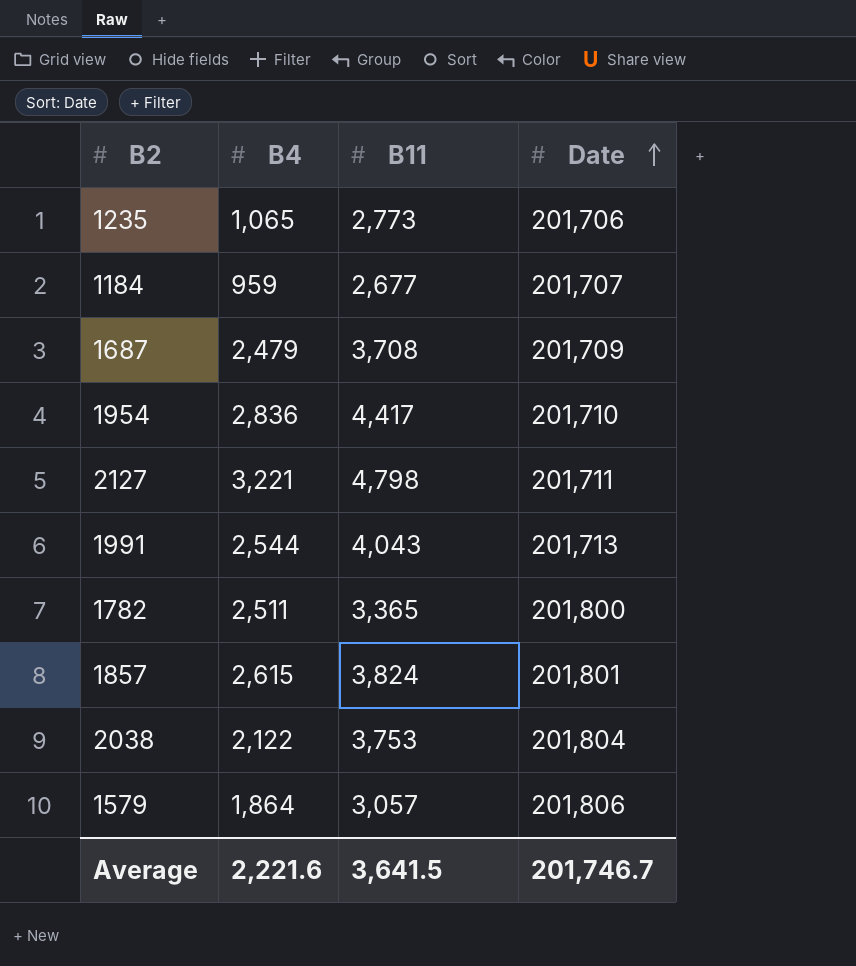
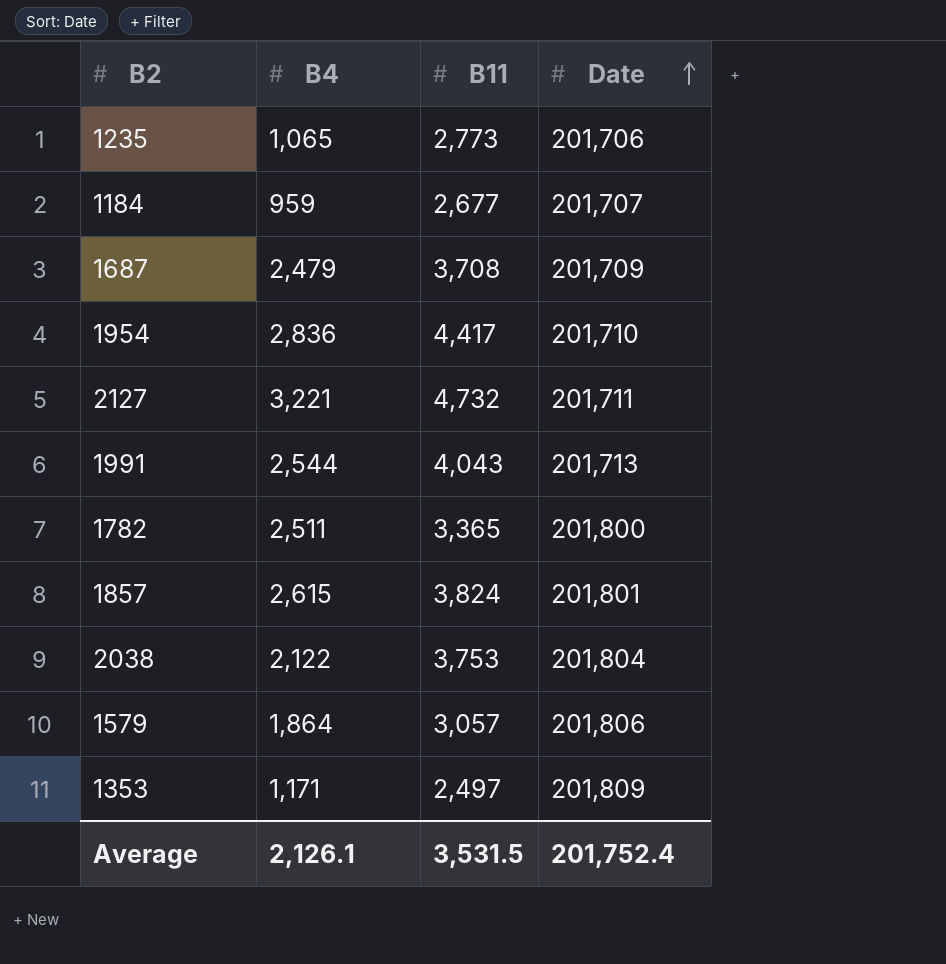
2127 | B11: 4,798 -> 4,732
row 1353: none -> 1,171 | 2,497 | 201,809
Average | B4: 2,221.6 -> 2,126.1
Average | B11: 3,641.5 -> 3,531.5
Average | Date: 201,746.7 -> 201,752.4

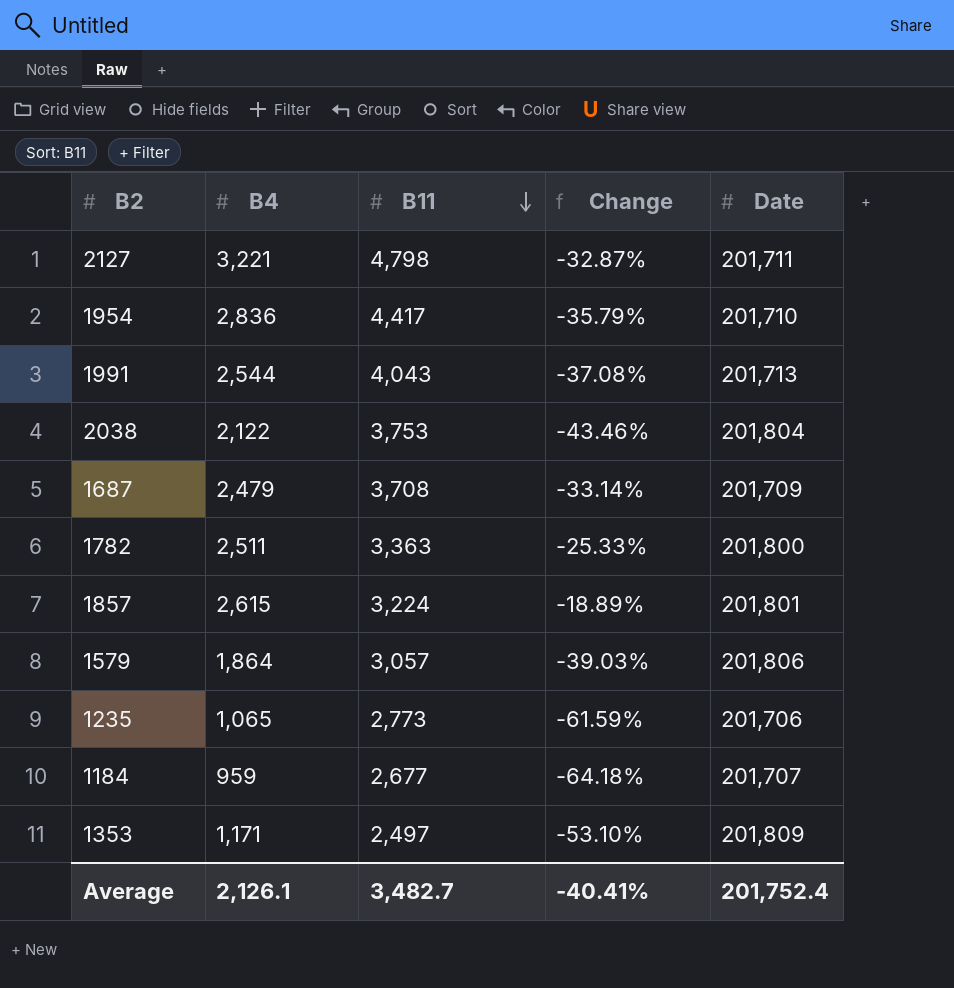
row order: Date ascending -> B11 descending
column Change | formula: none -> ([B4] - [B11]) / [B11]
2127 | B11: 4,732 -> 4,798
1782 | B11: 3,365 -> 3,363
1857 | B11: 3,824 -> 3,224
Average | B11: 3,531.5 -> 3,482.7

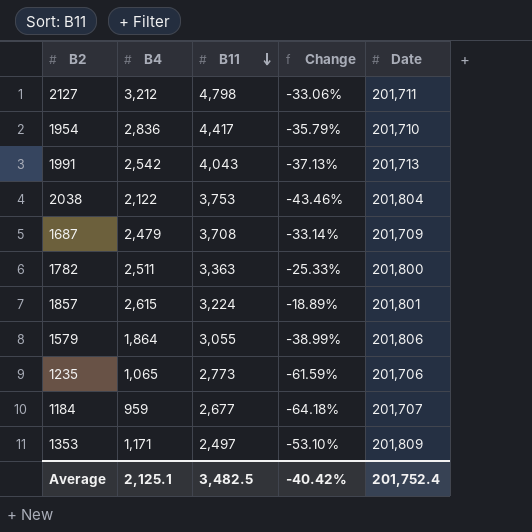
2127 | B4: 3,221 -> 3,212
2127 | Change: -32.87% -> -33.06%
1991 | B4: 2,544 -> 2,542
1991 | Change: -37.08% -> -37.13%
1579 | B11: 3,057 -> 3,055
1579 | Change: -39.03% -> -38.99%
Average | B4: 2,126.1 -> 2,125.1
Average | B11: 3,482.7 -> 3,482.5
Average | Change: -40.41% -> -40.42%

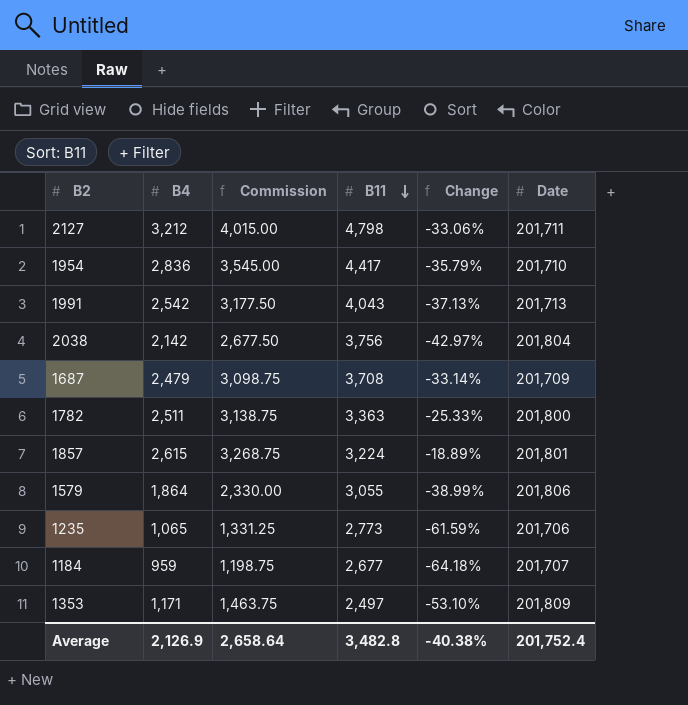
column Commission | formula: none -> [B4] * 1.25
2038 | B4: 2,122 -> 2,142
2038 | B11: 3,753 -> 3,756
2038 | Change: -43.46% -> -42.97%
Average | B4: 2,125.1 -> 2,126.9
Average | B11: 3,482.5 -> 3,482.8
Average | Change: -40.42% -> -40.38%

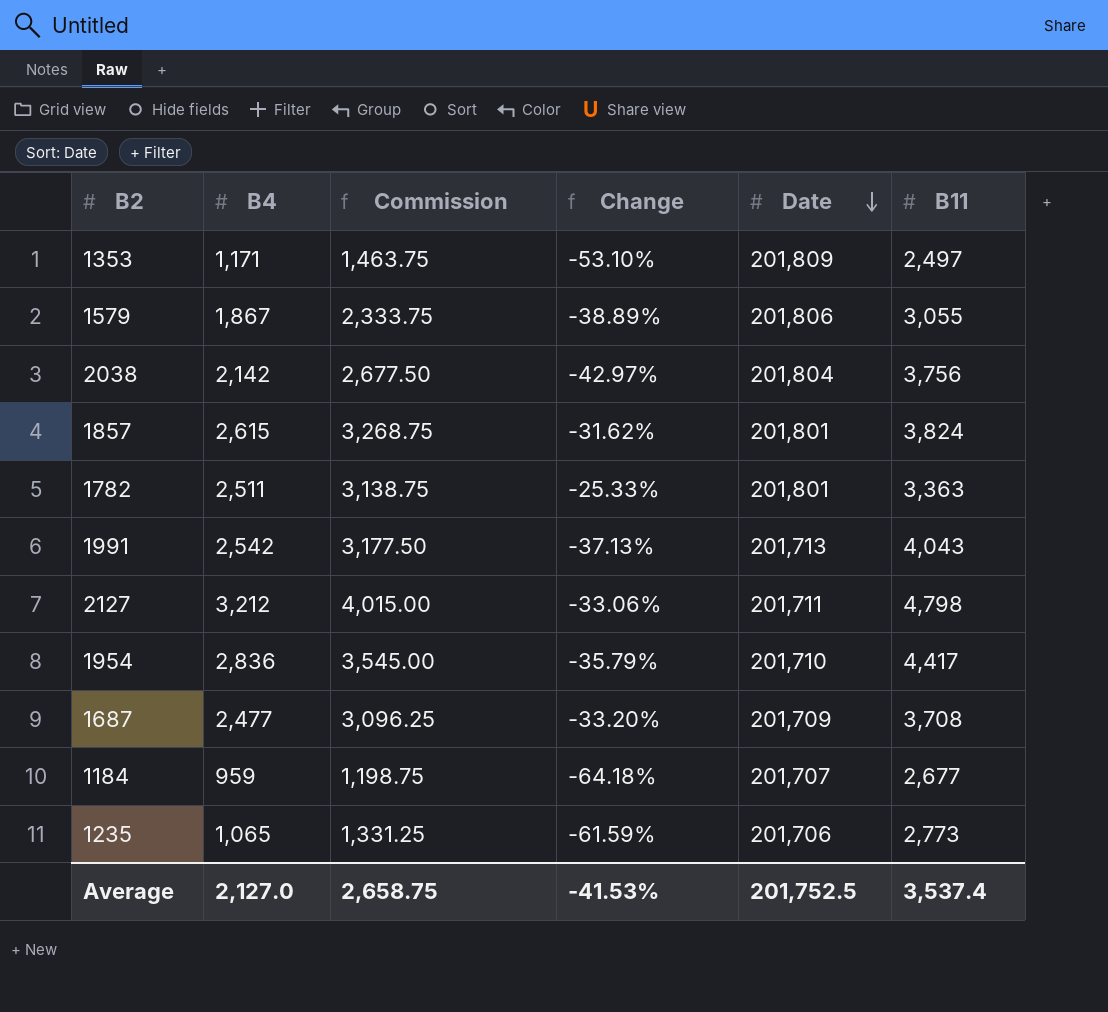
row order: B11 descending -> Date descending
column B11 | position: 4 -> 6
1579 | B4: 1,864 -> 1,867
1579 | Commission: 2,330.00 -> 2,333.75
1579 | Change: -38.99% -> -38.89%
1857 | Change: -18.89% -> -31.62%
1857 | B11: 3,224 -> 3,824
1782 | Date: 201,800 -> 201,801
1687 | B4: 2,479 -> 2,477
1687 | Commission: 3,098.75 -> 3,096.25
1687 | Change: -33.14% -> -33.20%
Average | B4: 2,126.9 -> 2,127.0
Average | Commission: 2,658.64 -> 2,658.75
Average | Change: -40.38% -> -41.53%
Average | Date: 201,752.4 -> 201,752.5
Average | B11: 3,482.8 -> 3,537.4

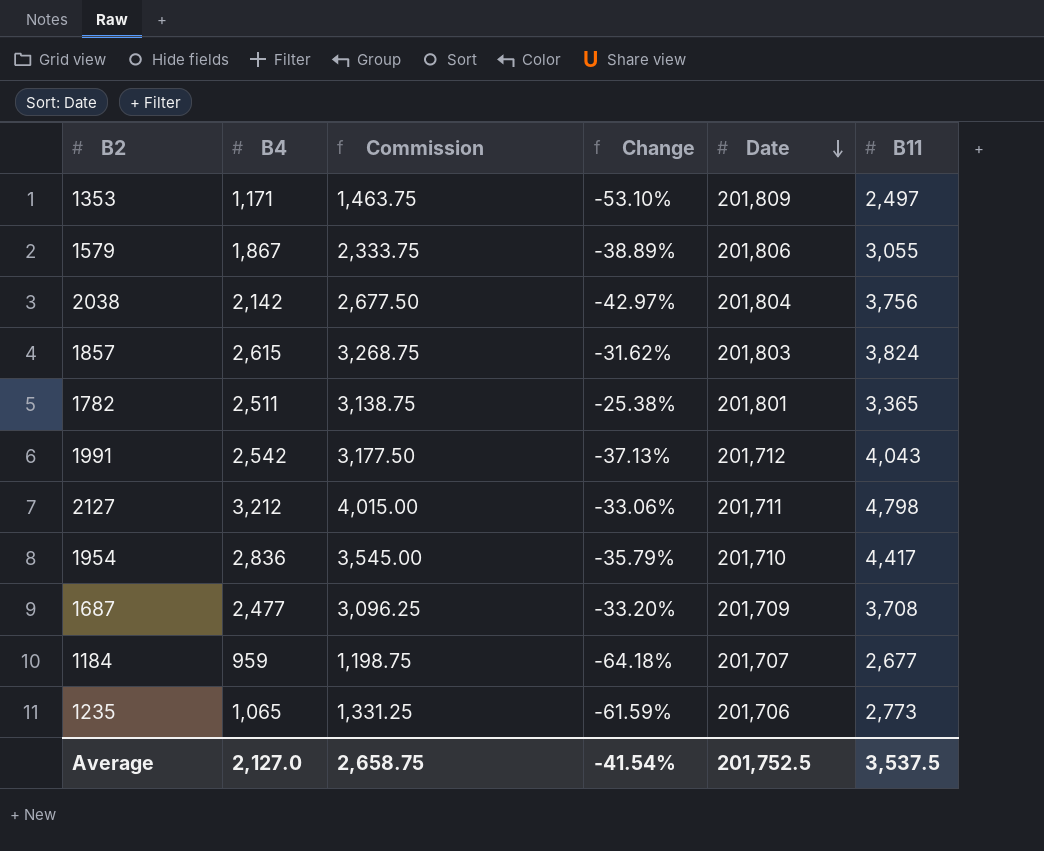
1857 | Date: 201,801 -> 201,803
1782 | Change: -25.33% -> -25.38%
1782 | B11: 3,363 -> 3,365
1991 | Date: 201,713 -> 201,712
Average | Change: -41.53% -> -41.54%
Average | B11: 3,537.4 -> 3,537.5

